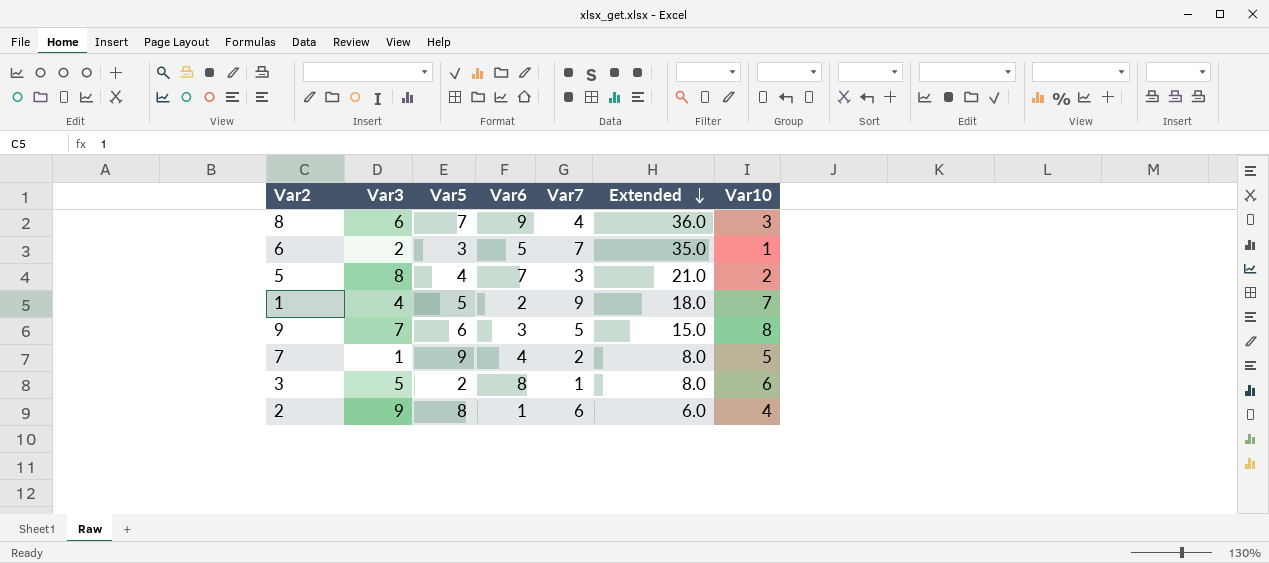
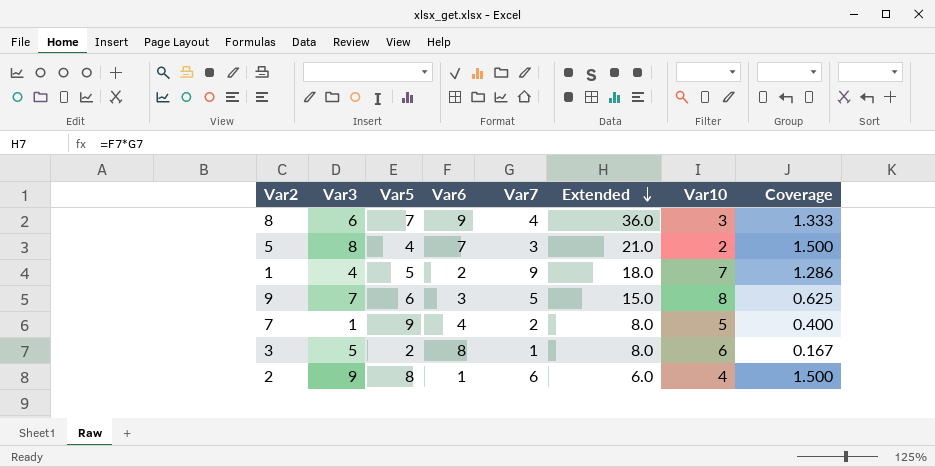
column Coverage | formula: none -> [Var7] / [Var10]
row 6: 2 | 3 | 5 | 7 | 35.0 | 1 -> none

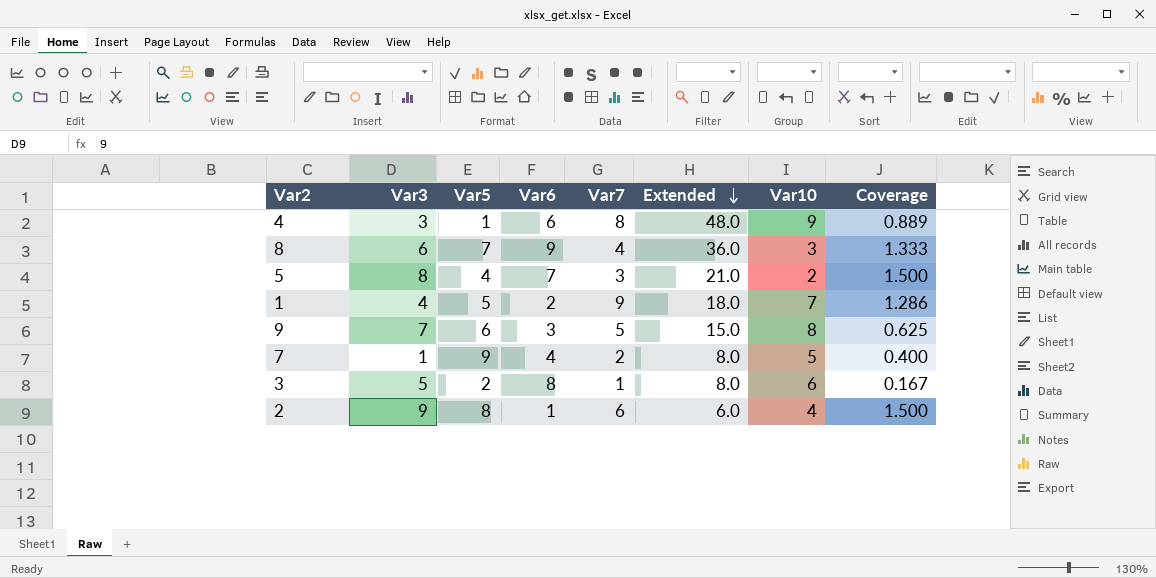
row 4: none -> 3 | 1 | 6 | 8 | 48.0 | 9 | 0.889

